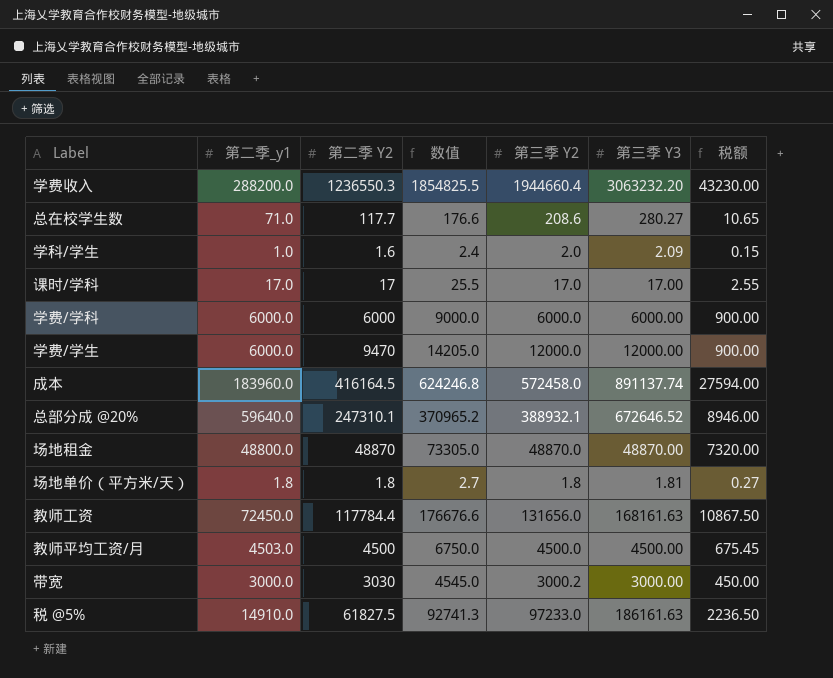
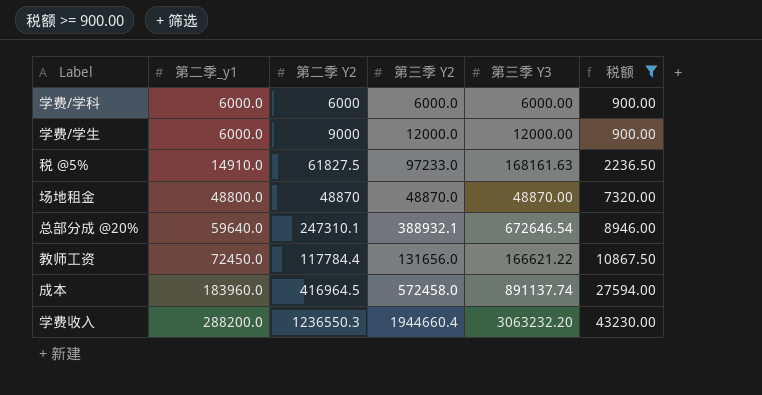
filter: none -> 税额 >= 900.00
row order: none -> 第二季_y1 ascending
column 数值 | formula: [第二季 Y2] * 1.5 -> none
学费/学生 | 第二季 Y2: 9470 -> 9000
税 @5% | 第三季 Y3: 186161.63 -> 168161.63
总部分成 @20% | 第三季 Y3: 672646.52 -> 672646.54
教师工资 | 第三季 Y3: 168161.63 -> 166621.22
成本 | 第二季 Y2: 416164.5 -> 416964.5

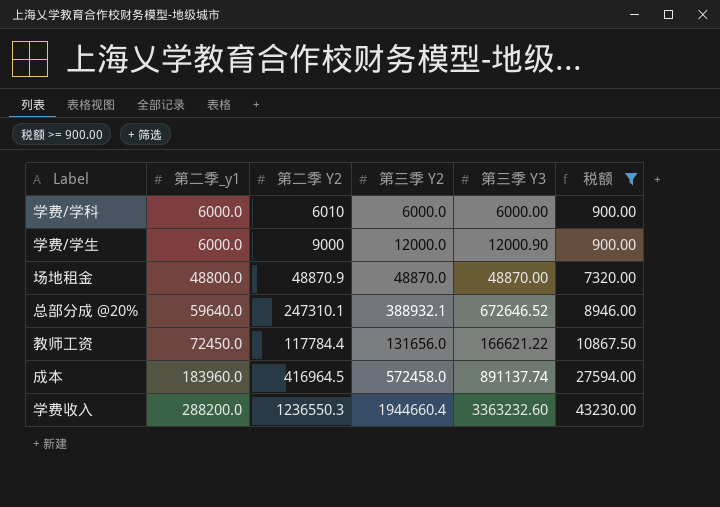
row 税 @5%: 14910.0 | 61827.5 | 97233.0 | 168161.63 | 2236.50 -> none
学费/学科 | 第二季 Y2: 6000 -> 6010
学费/学生 | 第三季 Y3: 12000.00 -> 12000.90
场地租金 | 第二季 Y2: 48870 -> 48870.9
总部分成 @20% | 第三季 Y3: 672646.54 -> 672646.52
学费收入 | 第三季 Y3: 3063232.20 -> 3363232.60

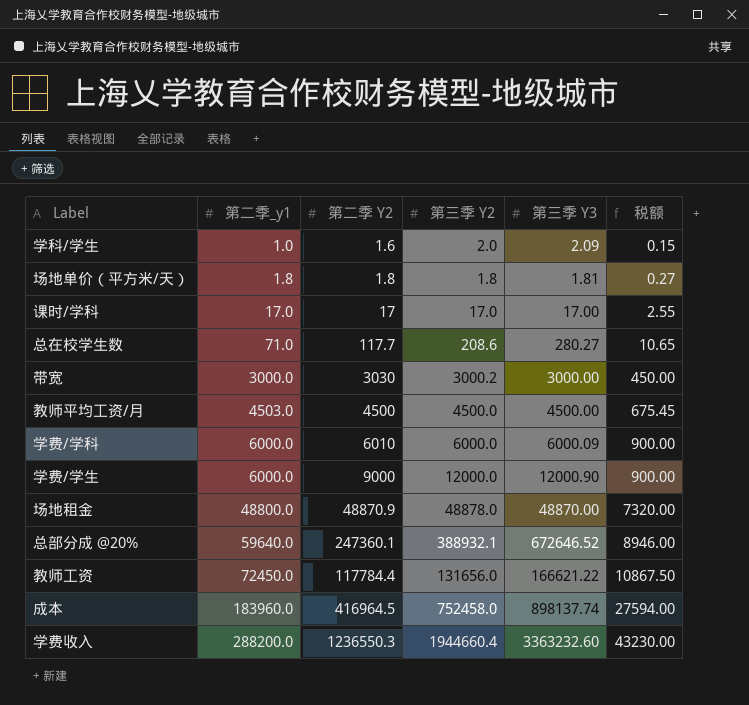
filter: 税额 >= 900.00 -> none
学费/学科 | 第三季 Y3: 6000.00 -> 6000.09
场地租金 | 第三季 Y2: 48870.0 -> 48878.0
总部分成 @20% | 第二季 Y2: 247310.1 -> 247360.1
成本 | 第三季 Y2: 572458.0 -> 752458.0
成本 | 第三季 Y3: 891137.74 -> 898137.74

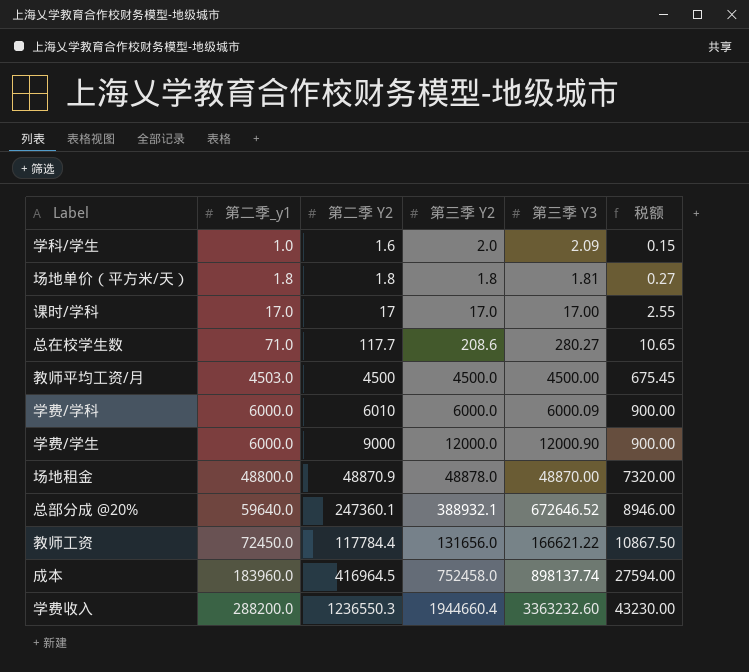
row 带宽: 3000.0 | 3030 | 3000.2 | 3000.00 | 450.00 -> none

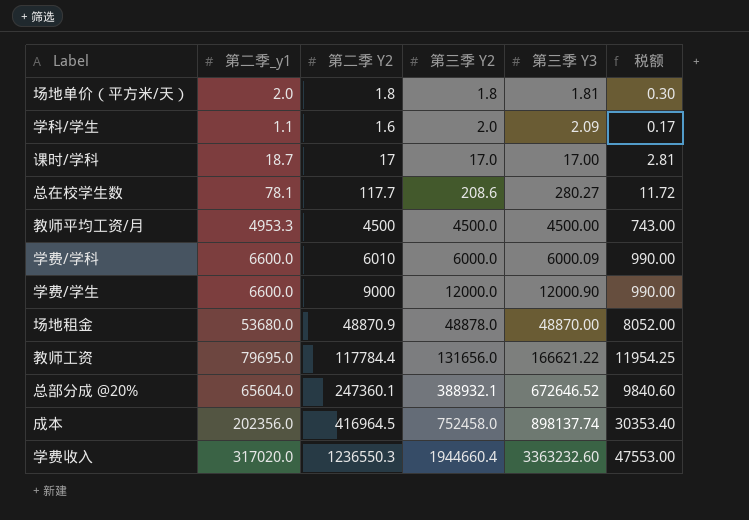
row order: 第二季_y1 ascending -> 第三季 Y2 ascending
场地单价（平方米/天） | 第二季_y1: 1.8 -> 2.0
场地单价（平方米/天） | 税额: 0.27 -> 0.30
学科/学生 | 第二季_y1: 1.0 -> 1.1
学科/学生 | 税额: 0.15 -> 0.17
课时/学科 | 第二季_y1: 17.0 -> 18.7
课时/学科 | 税额: 2.55 -> 2.81
总在校学生数 | 第二季_y1: 71.0 -> 78.1
总在校学生数 | 税额: 10.65 -> 11.72
教师平均工资/月 | 第二季_y1: 4503.0 -> 4953.3
教师平均工资/月 | 税额: 675.45 -> 743.00
学费/学科 | 第二季_y1: 6000.0 -> 6600.0
学费/学科 | 税额: 900.00 -> 990.00
学费/学生 | 第二季_y1: 6000.0 -> 6600.0
学费/学生 | 税额: 900.00 -> 990.00
场地租金 | 第二季_y1: 48800.0 -> 53680.0
场地租金 | 税额: 7320.00 -> 8052.00
教师工资 | 第二季_y1: 72450.0 -> 79695.0
教师工资 | 税额: 10867.50 -> 11954.25
总部分成 @20% | 第二季_y1: 59640.0 -> 65604.0
总部分成 @20% | 税额: 8946.00 -> 9840.60
成本 | 第二季_y1: 183960.0 -> 202356.0
成本 | 税额: 27594.00 -> 30353.40
学费收入 | 第二季_y1: 288200.0 -> 317020.0
学费收入 | 税额: 43230.00 -> 47553.00

